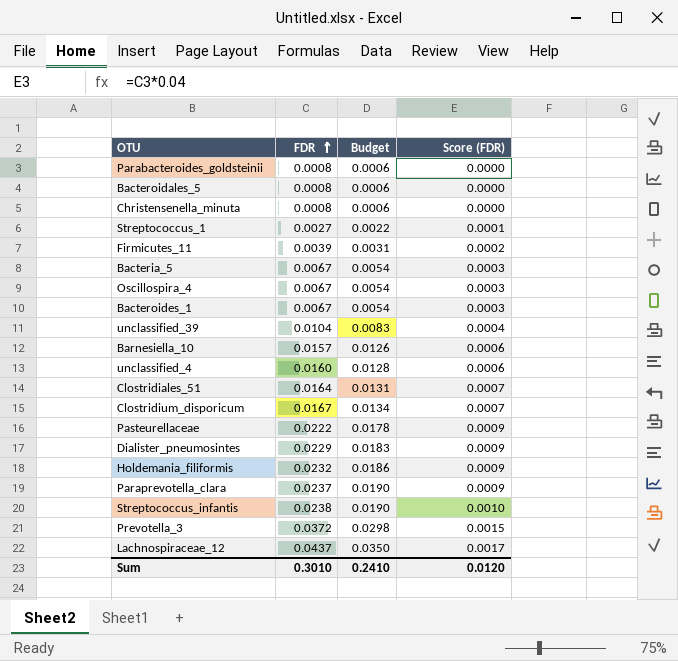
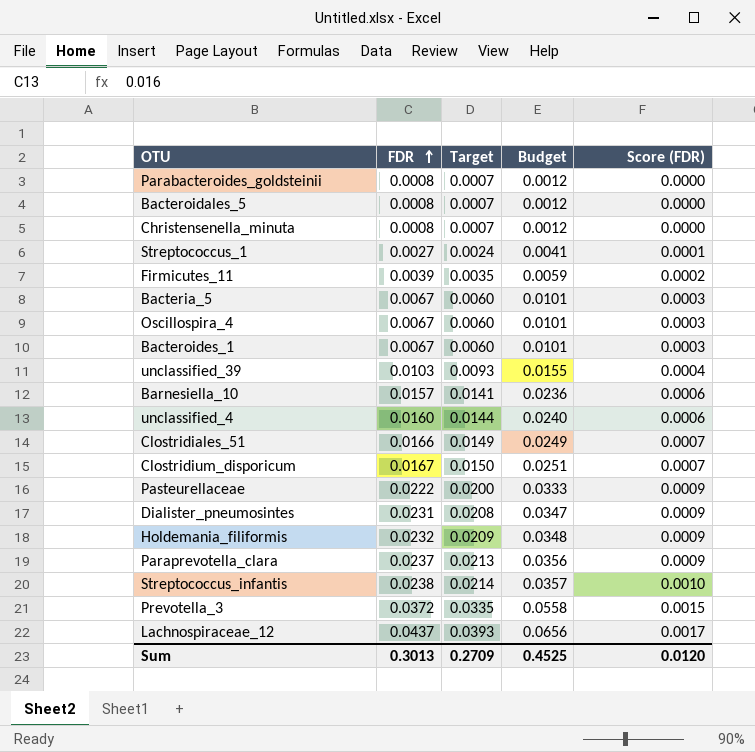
column Target | formula: none -> [FDR] * 0.9
column Budget | formula: [FDR] * 0.8 -> [FDR] * 1.5
unclassified_39 | FDR: 0.0104 -> 0.0103
Clostridiales_51 | FDR: 0.0164 -> 0.0166
Dialister_pneumosintes | FDR: 0.0229 -> 0.0231
Sum | FDR: 0.3010 -> 0.3013
Sum | Budget: 0.2410 -> 0.4525

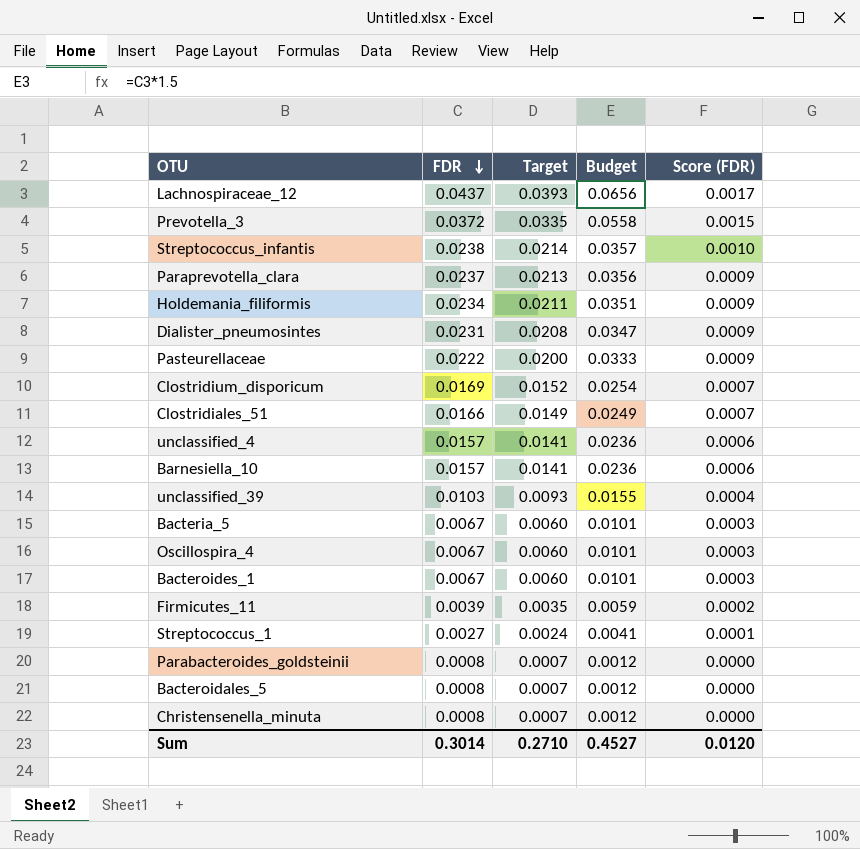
row order: FDR ascending -> FDR descending
Holdemania_filiformis | FDR: 0.0232 -> 0.0234
Holdemania_filiformis | Target: 0.0209 -> 0.0211
Holdemania_filiformis | Budget: 0.0348 -> 0.0351
Clostridium_disporicum | FDR: 0.0167 -> 0.0169
Clostridium_disporicum | Target: 0.0150 -> 0.0152
Clostridium_disporicum | Budget: 0.0251 -> 0.0254
unclassified_4 | FDR: 0.0160 -> 0.0157
unclassified_4 | Target: 0.0144 -> 0.0141
unclassified_4 | Budget: 0.0240 -> 0.0236
Sum | FDR: 0.3013 -> 0.3014
Sum | Target: 0.2709 -> 0.2710
Sum | Budget: 0.4525 -> 0.4527

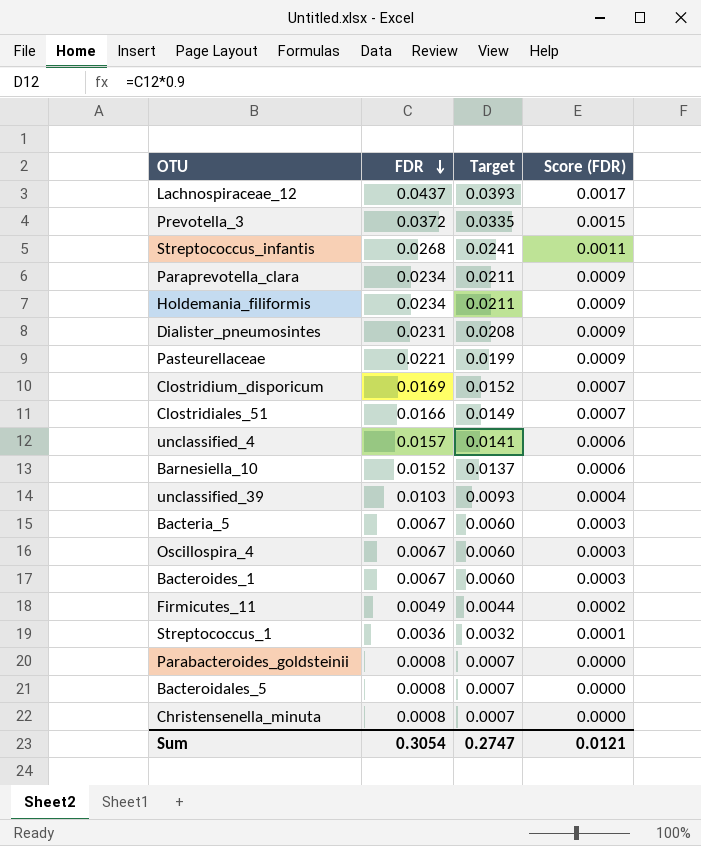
column Budget | formula: [FDR] * 1.5 -> none
Streptococcus_infantis | FDR: 0.0238 -> 0.0268
Streptococcus_infantis | Target: 0.0214 -> 0.0241
Streptococcus_infantis | Score (FDR): 0.0010 -> 0.0011
Paraprevotella_clara | FDR: 0.0237 -> 0.0234
Paraprevotella_clara | Target: 0.0213 -> 0.0211
Pasteurellaceae | FDR: 0.0222 -> 0.0221
Pasteurellaceae | Target: 0.0200 -> 0.0199
Barnesiella_10 | FDR: 0.0157 -> 0.0152
Barnesiella_10 | Target: 0.0141 -> 0.0137
Firmicutes_11 | FDR: 0.0039 -> 0.0049
Firmicutes_11 | Target: 0.0035 -> 0.0044
Streptococcus_1 | FDR: 0.0027 -> 0.0036
Streptococcus_1 | Target: 0.0024 -> 0.0032
Sum | FDR: 0.3014 -> 0.3054
Sum | Target: 0.2710 -> 0.2747
Sum | Score (FDR): 0.0120 -> 0.0121

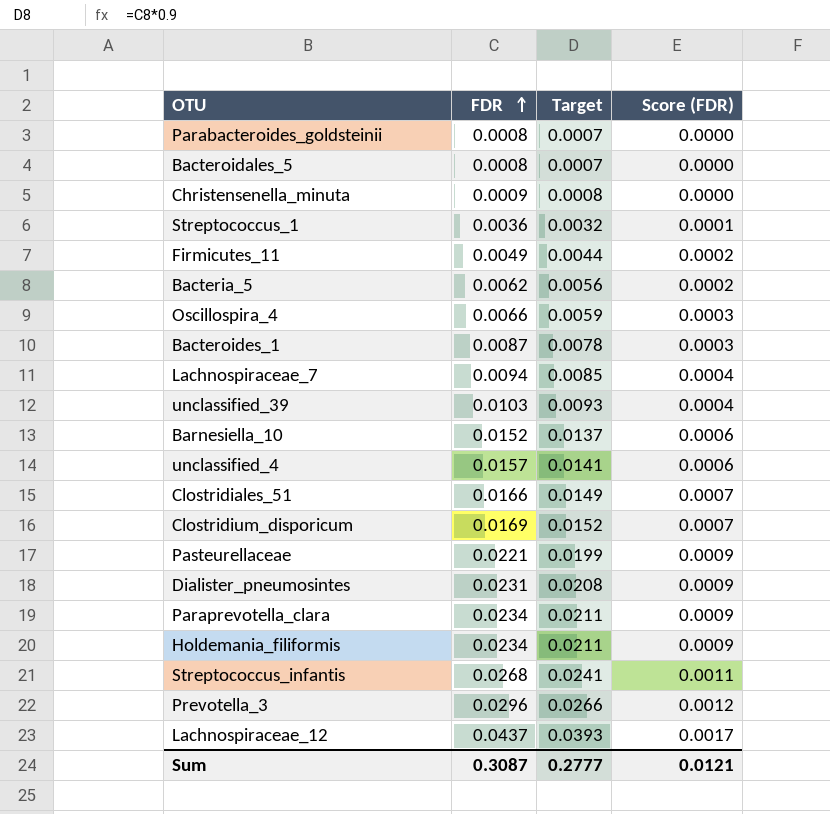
row order: FDR descending -> FDR ascending
Christensenella_minuta | FDR: 0.0008 -> 0.0009
Christensenella_minuta | Target: 0.0007 -> 0.0008
Bacteria_5 | FDR: 0.0067 -> 0.0062
Bacteria_5 | Target: 0.0060 -> 0.0056
Bacteria_5 | Score (FDR): 0.0003 -> 0.0002
Oscillospira_4 | FDR: 0.0067 -> 0.0066
Oscillospira_4 | Target: 0.0060 -> 0.0059
Bacteroides_1 | FDR: 0.0067 -> 0.0087
Bacteroides_1 | Target: 0.0060 -> 0.0078
row Lachnospiraceae_7: none -> 0.0094 | 0.0085 | 0.0004
Prevotella_3 | FDR: 0.0372 -> 0.0296
Prevotella_3 | Target: 0.0335 -> 0.0266
Prevotella_3 | Score (FDR): 0.0015 -> 0.0012
Sum | FDR: 0.3054 -> 0.3087
Sum | Target: 0.2747 -> 0.2777

